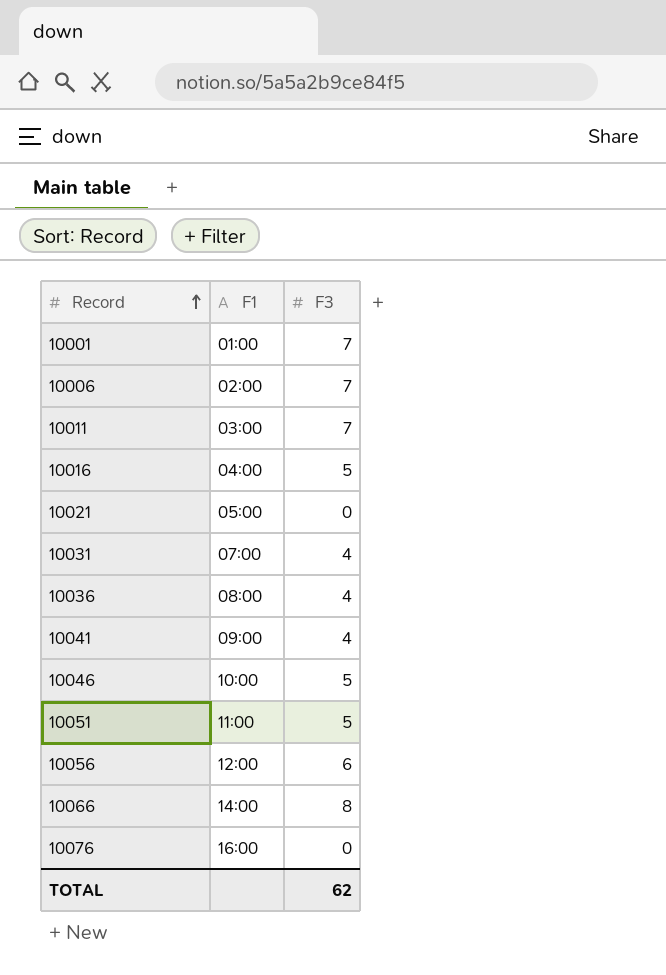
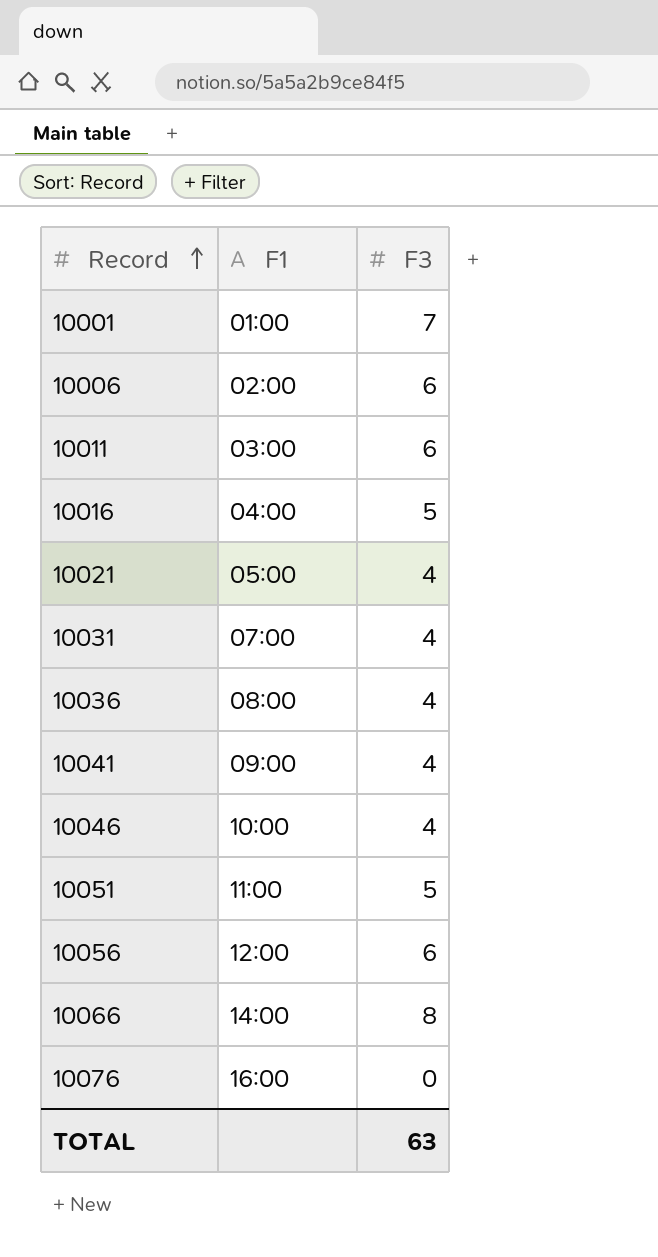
10006 | F3: 7 -> 6
10011 | F3: 7 -> 6
10021 | F3: 0 -> 4
10046 | F3: 5 -> 4
TOTAL | F3: 62 -> 63

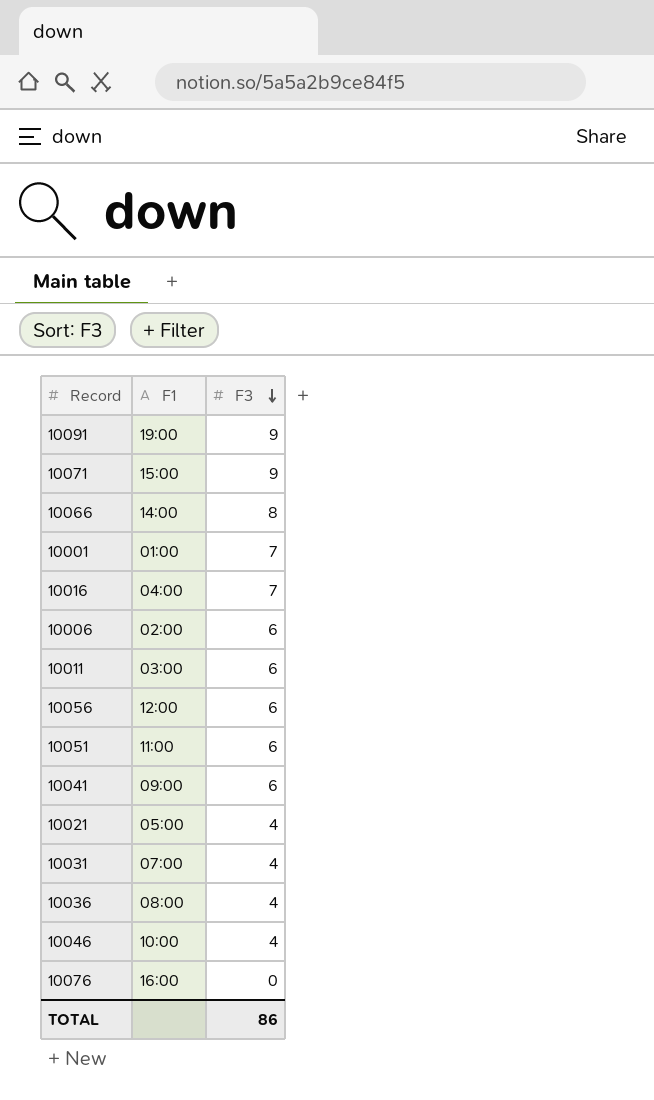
row order: Record ascending -> F3 descending
row 10091: none -> 19:00 | 9
row 10071: none -> 15:00 | 9
10016 | F3: 5 -> 7
10051 | F3: 5 -> 6
10041 | F3: 4 -> 6
TOTAL | F3: 63 -> 86

